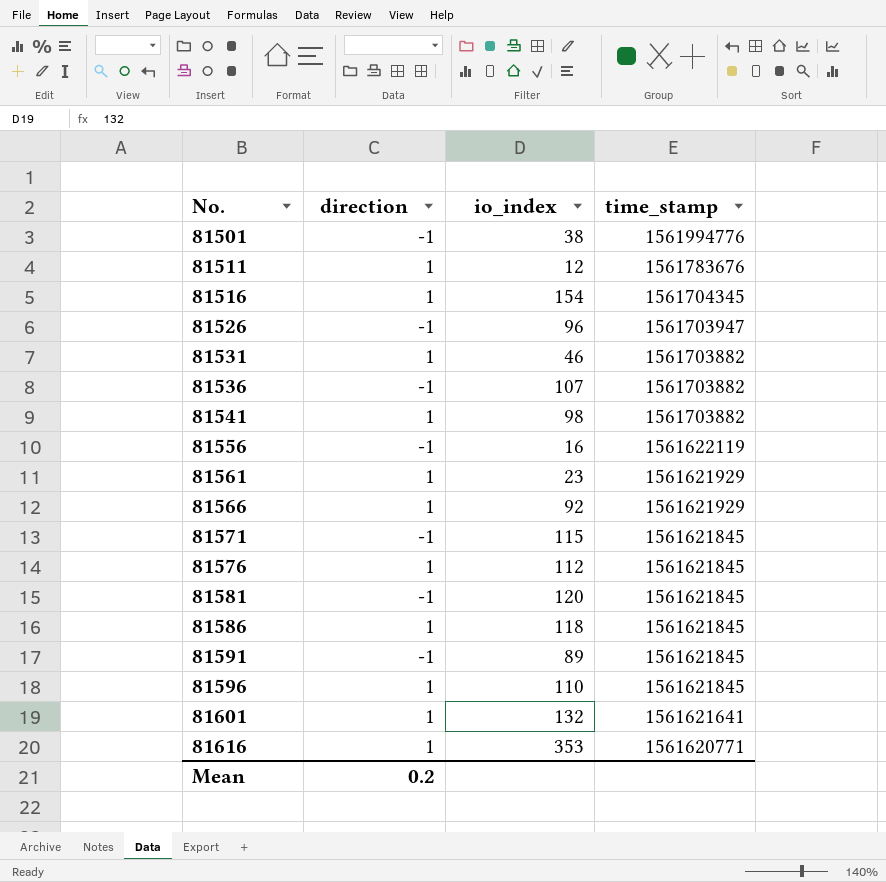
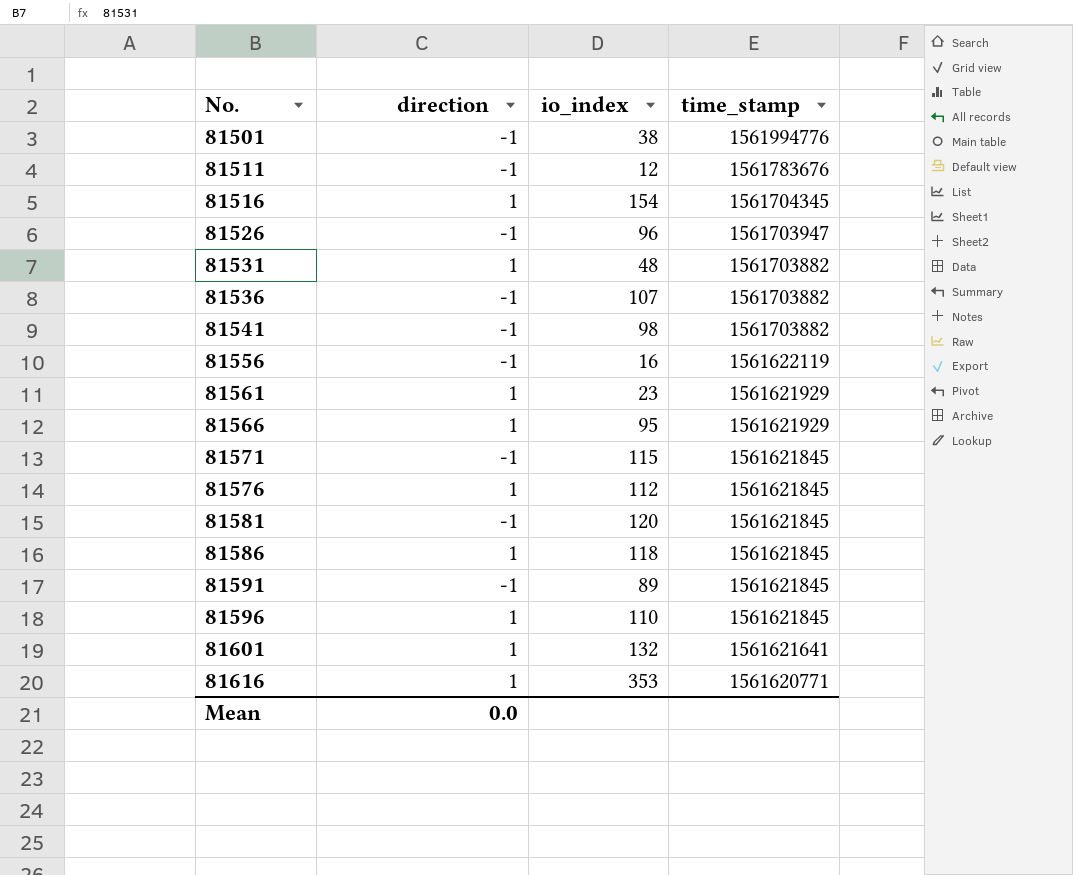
81511 | direction: 1 -> -1
81531 | io_index: 46 -> 48
81541 | direction: 1 -> -1
81566 | io_index: 92 -> 95
Mean | direction: 0.2 -> 0.0

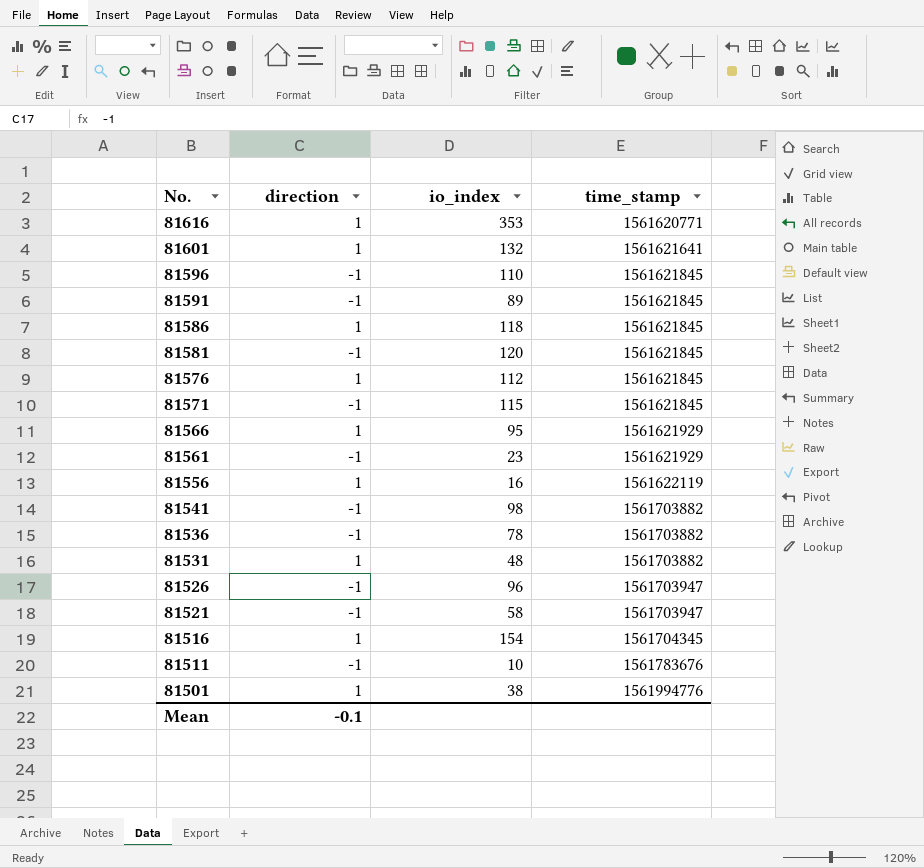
row order: No. ascending -> No. descending
81596 | direction: 1 -> -1
81561 | direction: 1 -> -1
81556 | direction: -1 -> 1
81536 | io_index: 107 -> 78
row 81521: none -> -1 | 58 | 1561703947
81511 | io_index: 12 -> 10
81501 | direction: -1 -> 1
Mean | direction: 0.0 -> -0.1

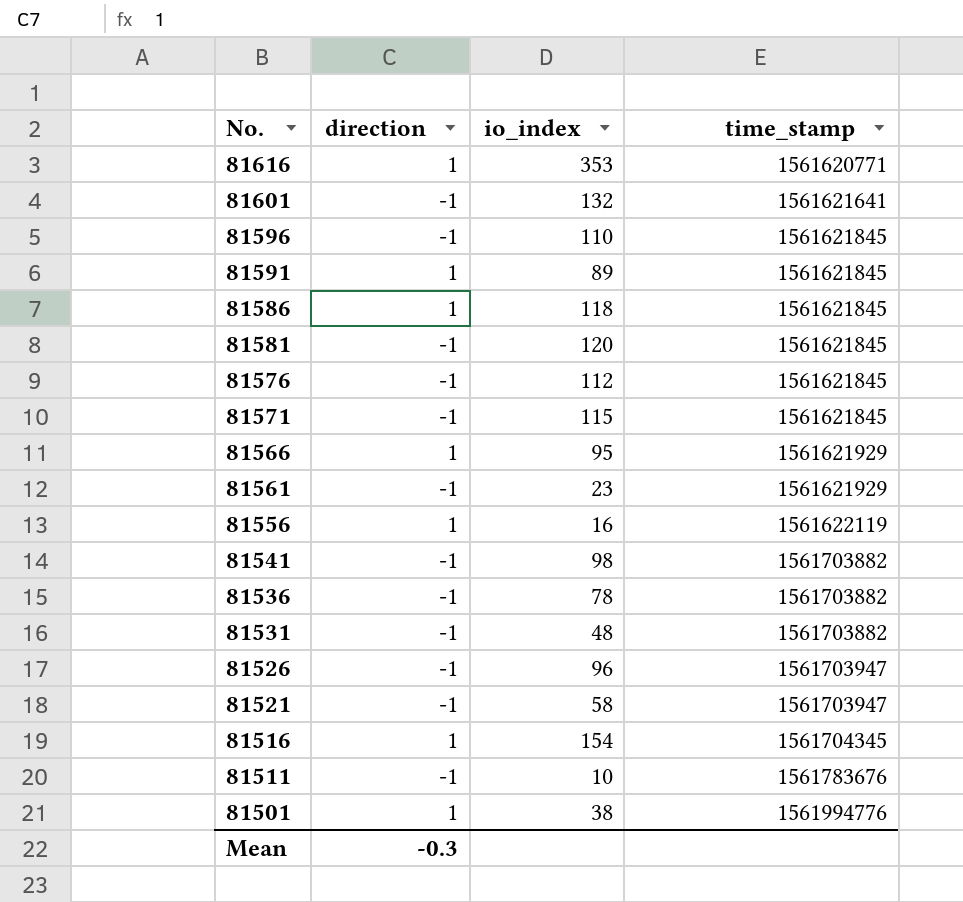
81601 | direction: 1 -> -1
81591 | direction: -1 -> 1
81576 | direction: 1 -> -1
81531 | direction: 1 -> -1
Mean | direction: -0.1 -> -0.3

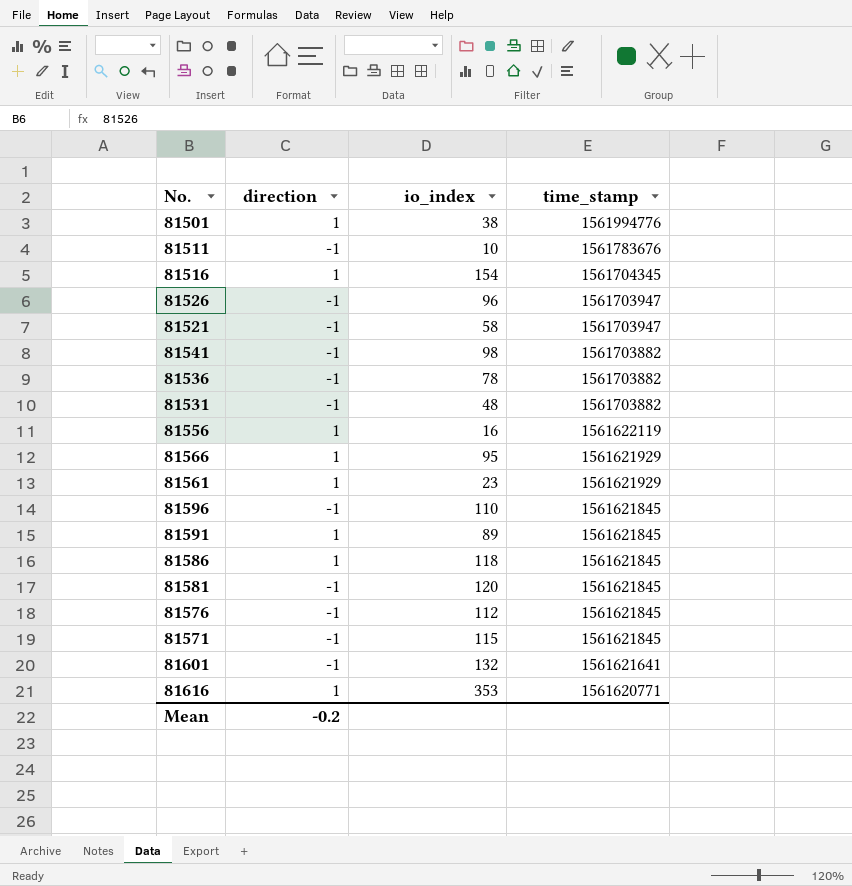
row order: No. descending -> time_stamp descending
81561 | direction: -1 -> 1
Mean | direction: -0.3 -> -0.2

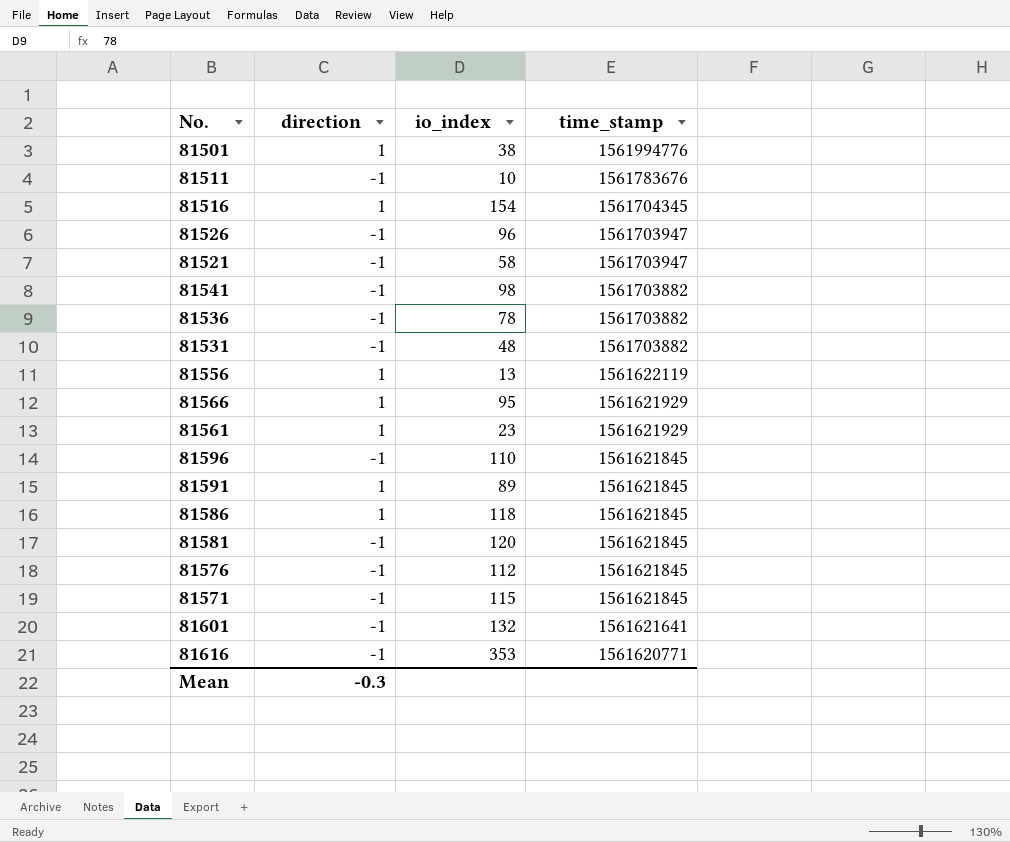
81556 | io_index: 16 -> 13
81616 | direction: 1 -> -1
Mean | direction: -0.2 -> -0.3

